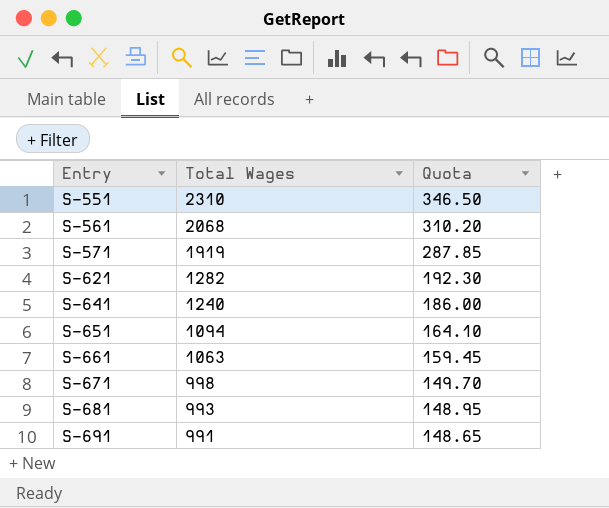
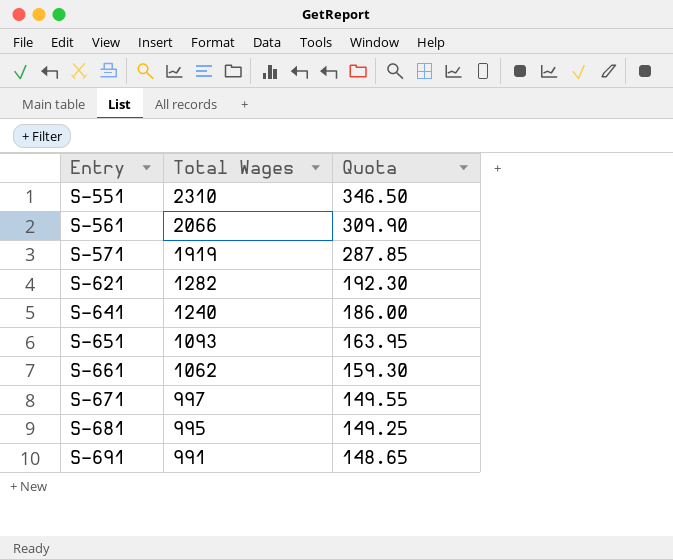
S-561 | Total Wages: 2068 -> 2066
S-561 | Quota: 310.20 -> 309.90
S-651 | Total Wages: 1094 -> 1093
S-651 | Quota: 164.10 -> 163.95
S-661 | Total Wages: 1063 -> 1062
S-661 | Quota: 159.45 -> 159.30
S-671 | Total Wages: 998 -> 997
S-671 | Quota: 149.70 -> 149.55
S-681 | Total Wages: 993 -> 995
S-681 | Quota: 148.95 -> 149.25

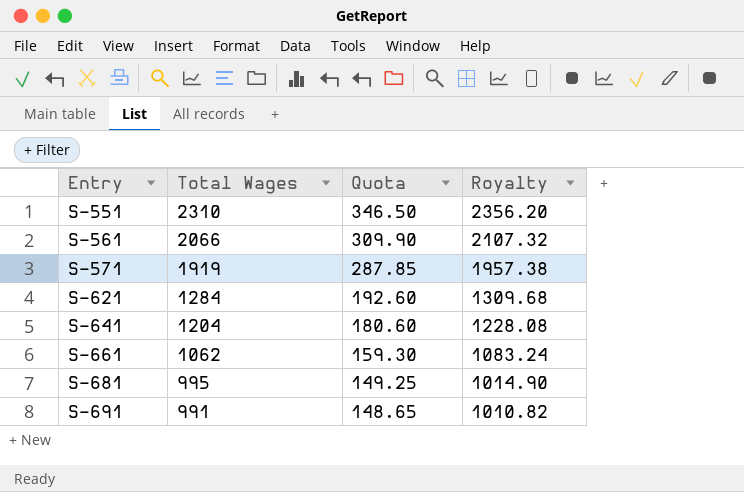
column Royalty | formula: none -> [Total Wages] * 1.02
row S-651: 1093 | 163.95 -> none
row S-671: 997 | 149.55 -> none
S-621 | Total Wages: 1282 -> 1284
S-621 | Quota: 192.30 -> 192.60
S-641 | Total Wages: 1240 -> 1204
S-641 | Quota: 186.00 -> 180.60

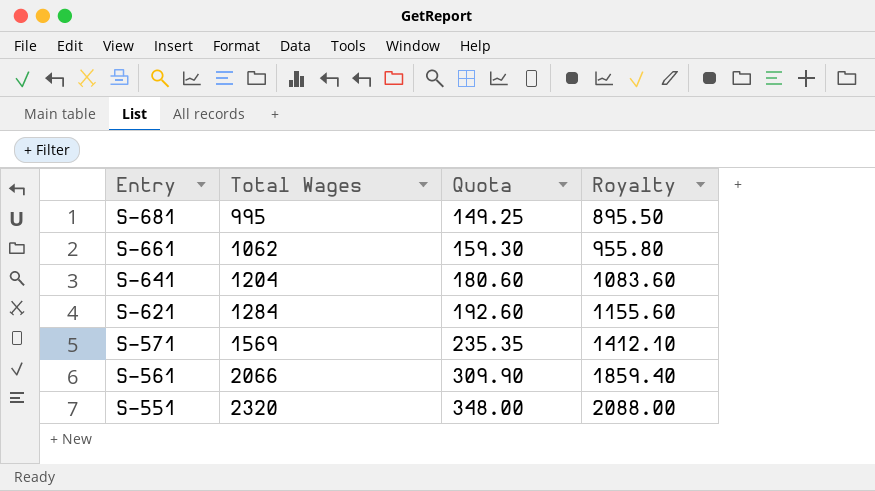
row order: Entry ascending -> Entry descending
column Royalty | formula: [Total Wages] * 1.02 -> [Total Wages] * 0.9
row S-691: 991 | 148.65 | 1010.82 -> none
S-571 | Total Wages: 1919 -> 1569
S-571 | Quota: 287.85 -> 235.35
S-551 | Total Wages: 2310 -> 2320
S-551 | Quota: 346.50 -> 348.00

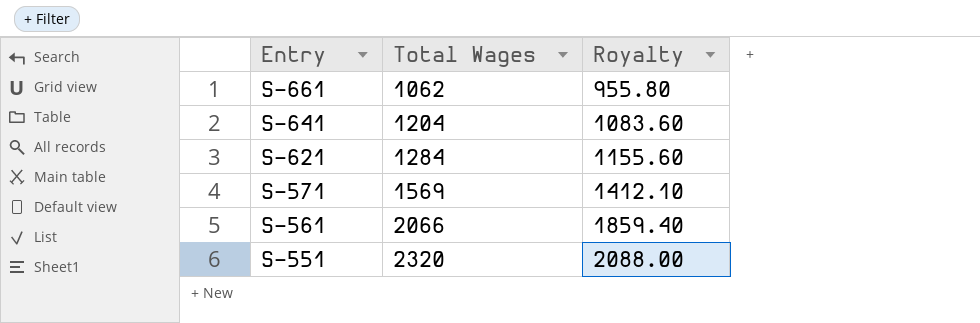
column Quota | formula: [Total Wages] * 0.15 -> none
row S-681: 995 | 149.25 | 895.50 -> none

